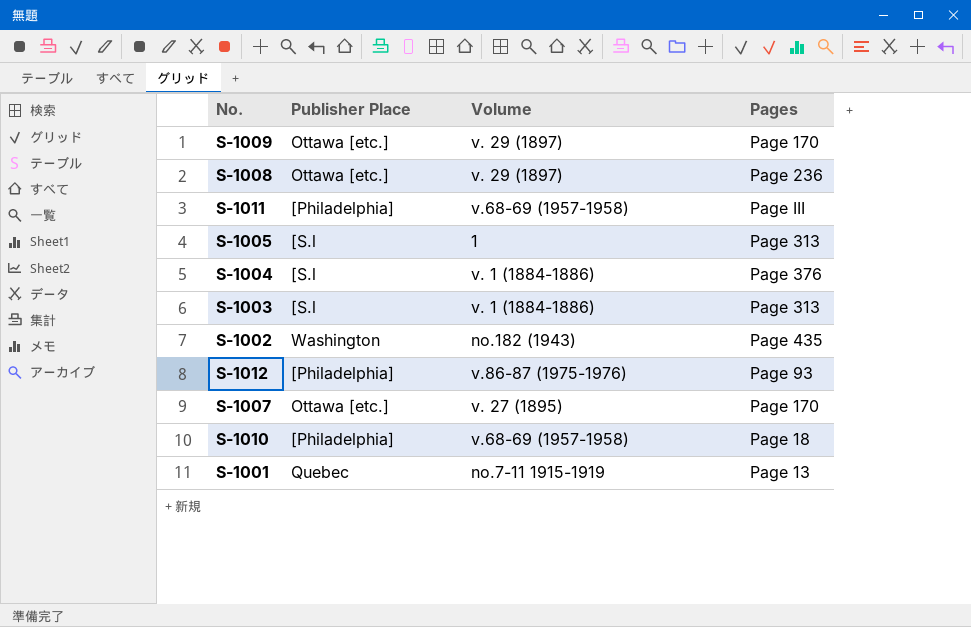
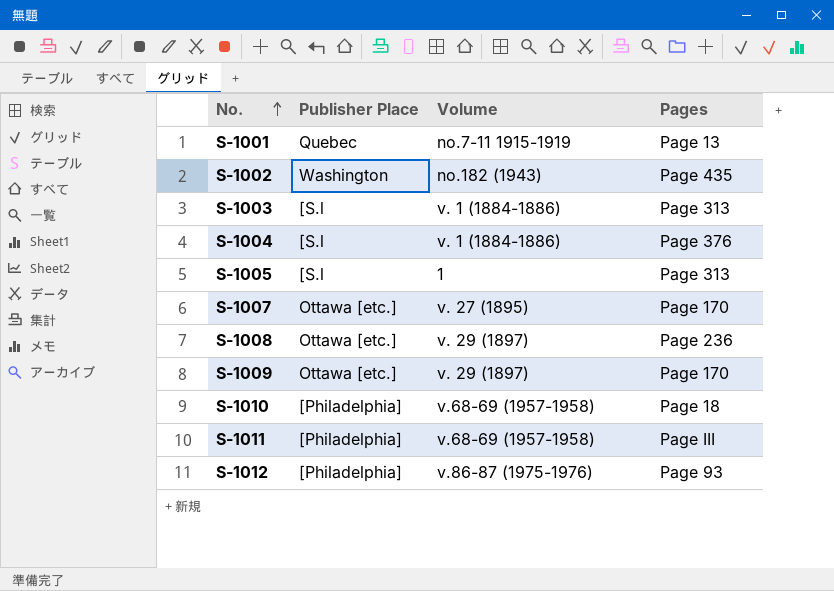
row order: none -> No. ascending

